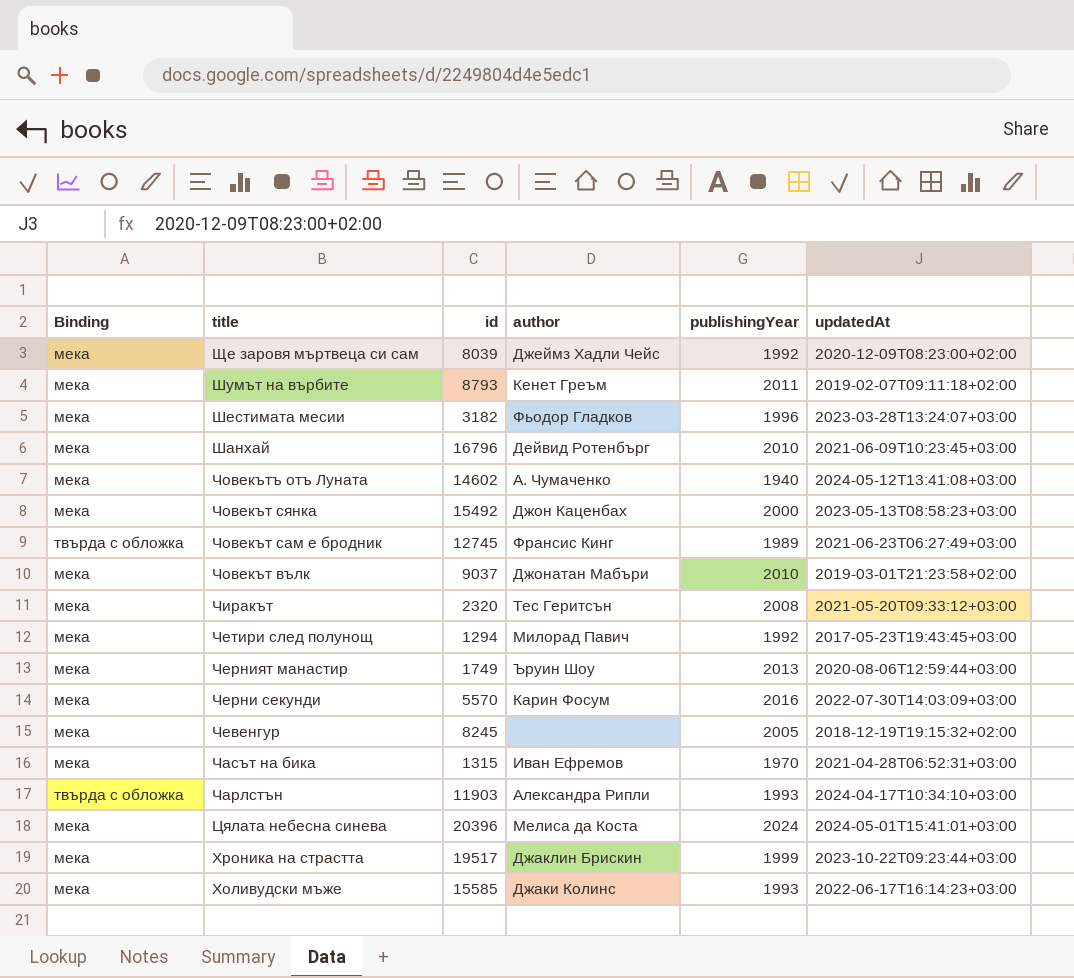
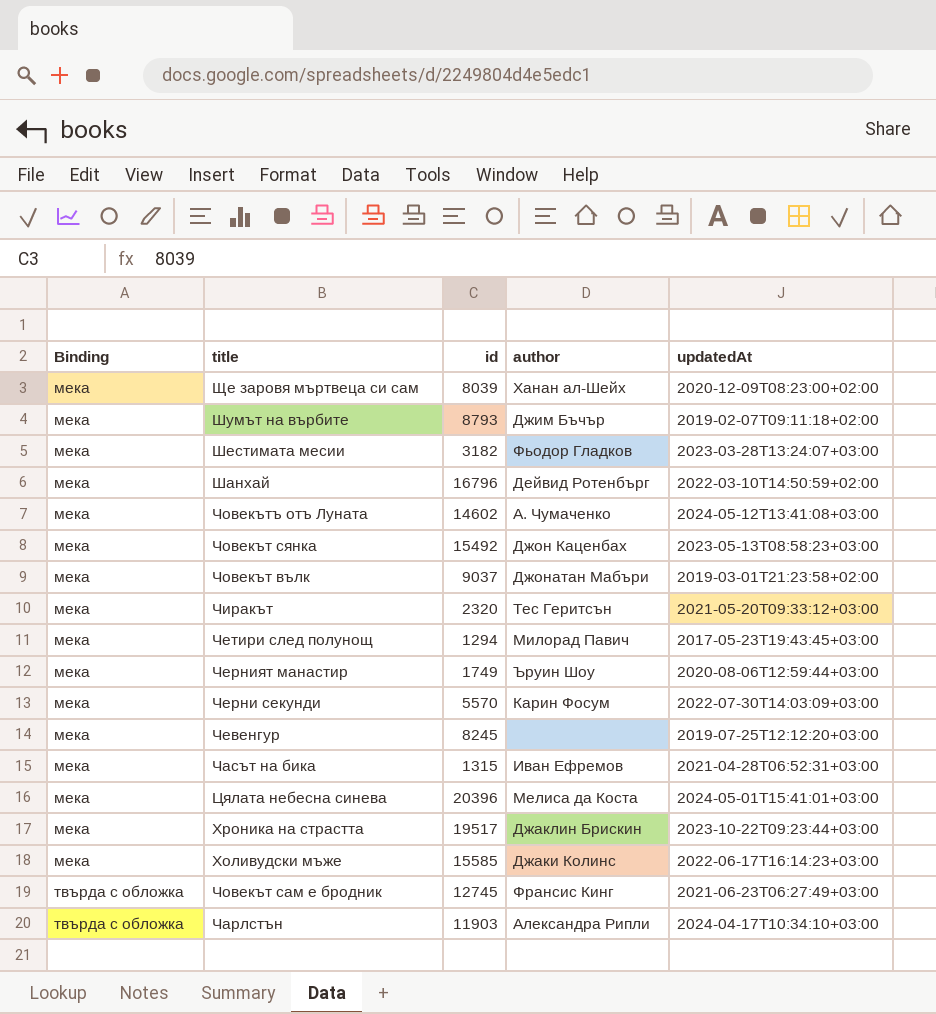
row order: title descending -> Binding ascending
column publishingYear | position: 5 -> none
Ще заровя мъртвеца си сам | author: Джеймз Хадли Чейс -> Ханан ал-Шейх
Шумът на върбите | author: Кенет Греъм -> Джим Бъчър
Шанхай | updatedAt: 2021-06-09T10:23:45+03:00 -> 2022-03-10T14:50:59+02:00
Чевенгур | updatedAt: 2018-12-19T19:15:32+02:00 -> 2019-07-25T12:12:20+03:00

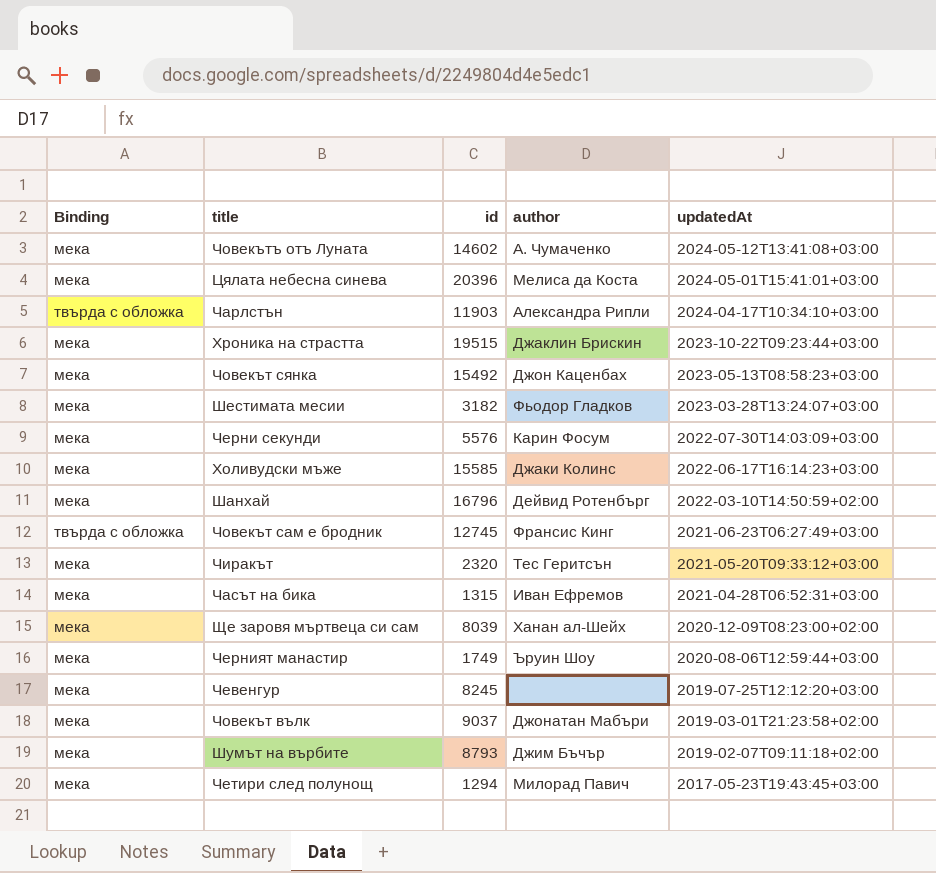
row order: Binding ascending -> updatedAt descending
Хроника на страстта | id: 19517 -> 19515
Черни секунди | id: 5570 -> 5576

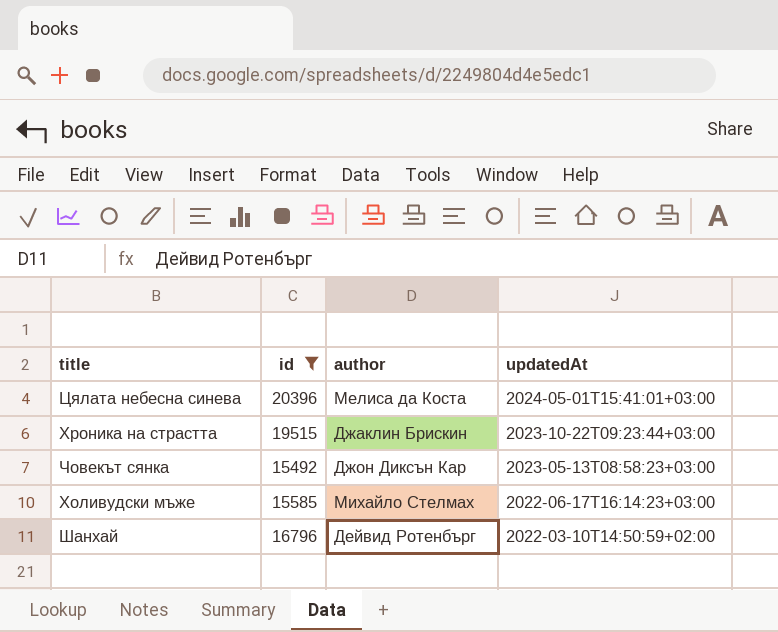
filter: none -> id >= 15492
column Binding | position: 1 -> none
Човекът сянка | author: Джон Каценбах -> Джон Диксън Кар
Холивудски мъже | author: Джаки Колинс -> Михайло Стелмах

